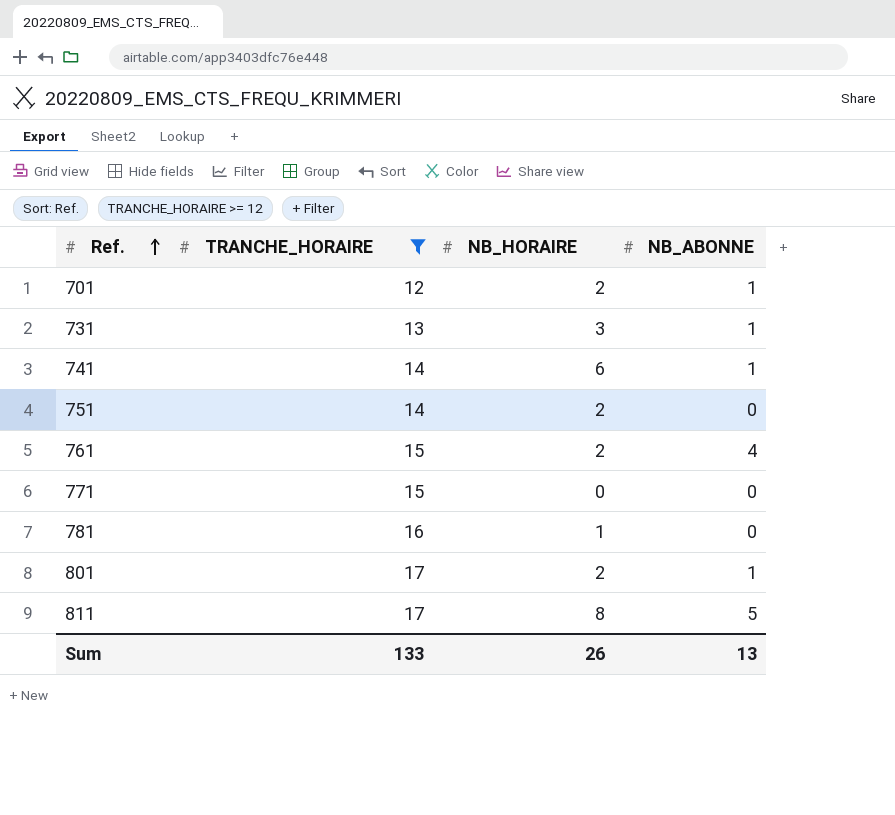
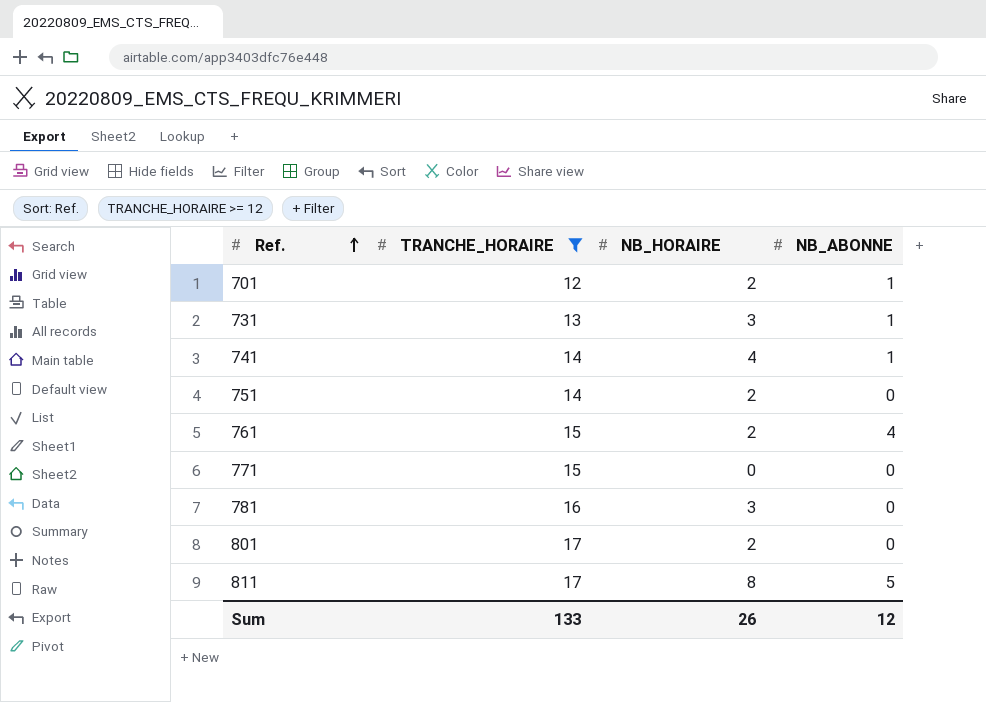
741 | NB_HORAIRE: 6 -> 4
781 | NB_HORAIRE: 1 -> 3
801 | NB_ABONNE: 1 -> 0
Sum | NB_ABONNE: 13 -> 12

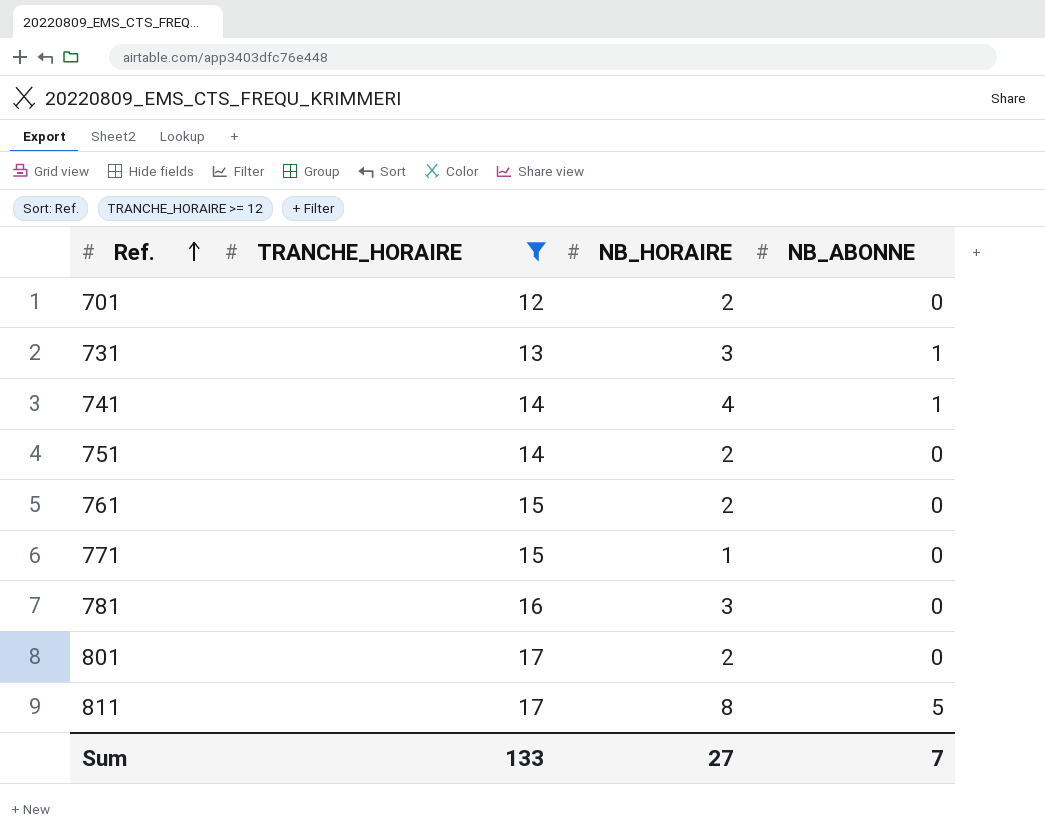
701 | NB_ABONNE: 1 -> 0
761 | NB_ABONNE: 4 -> 0
771 | NB_HORAIRE: 0 -> 1
Sum | NB_HORAIRE: 26 -> 27
Sum | NB_ABONNE: 12 -> 7

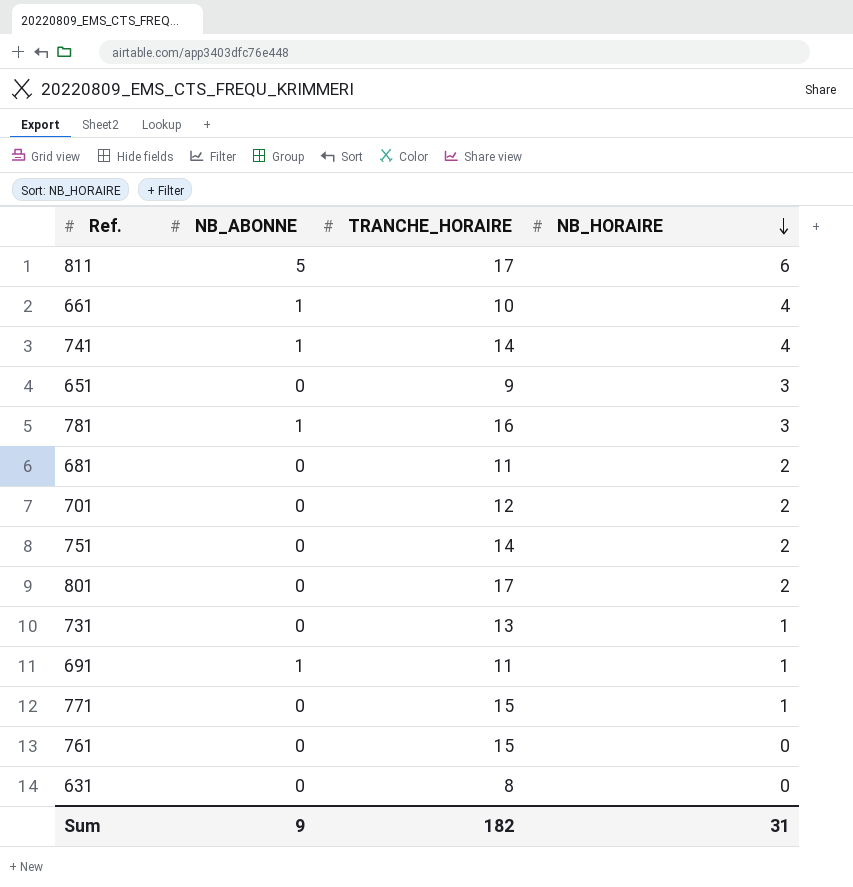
filter: TRANCHE_HORAIRE >= 12 -> none
row order: Ref. ascending -> NB_HORAIRE descending
column NB_ABONNE | position: 4 -> 2
811 | NB_HORAIRE: 8 -> 6
781 | NB_ABONNE: 0 -> 1
731 | NB_ABONNE: 1 -> 0
731 | NB_HORAIRE: 3 -> 1
761 | NB_HORAIRE: 2 -> 0
Sum | NB_ABONNE: 7 -> 9
Sum | TRANCHE_HORAIRE: 133 -> 182
Sum | NB_HORAIRE: 27 -> 31

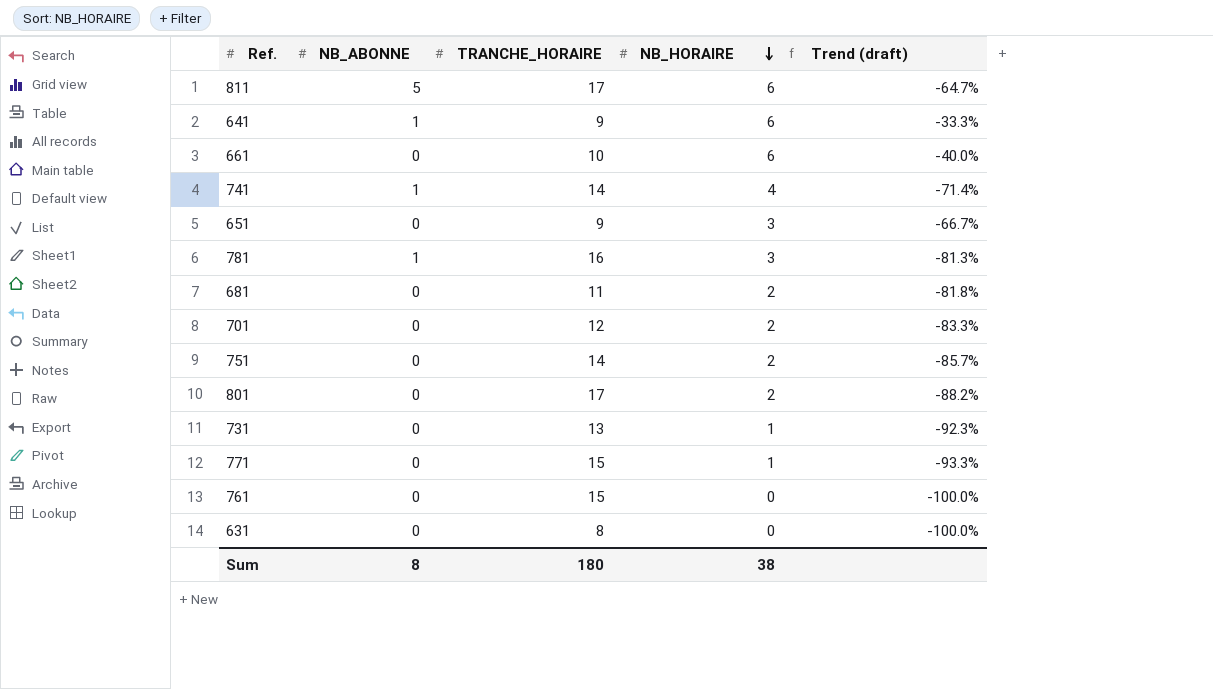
column Trend (draft) | formula: none -> ([NB_HORAIRE] - [TRANCHE_HORAIRE]) / [TRANCHE_HORAIRE]
row 691: 1 | 11 | 1 -> none
row 641: none -> 1 | 9 | 6 | -33.3%
661 | NB_ABONNE: 1 -> 0
661 | NB_HORAIRE: 4 -> 6
Sum | NB_ABONNE: 9 -> 8
Sum | TRANCHE_HORAIRE: 182 -> 180
Sum | NB_HORAIRE: 31 -> 38

